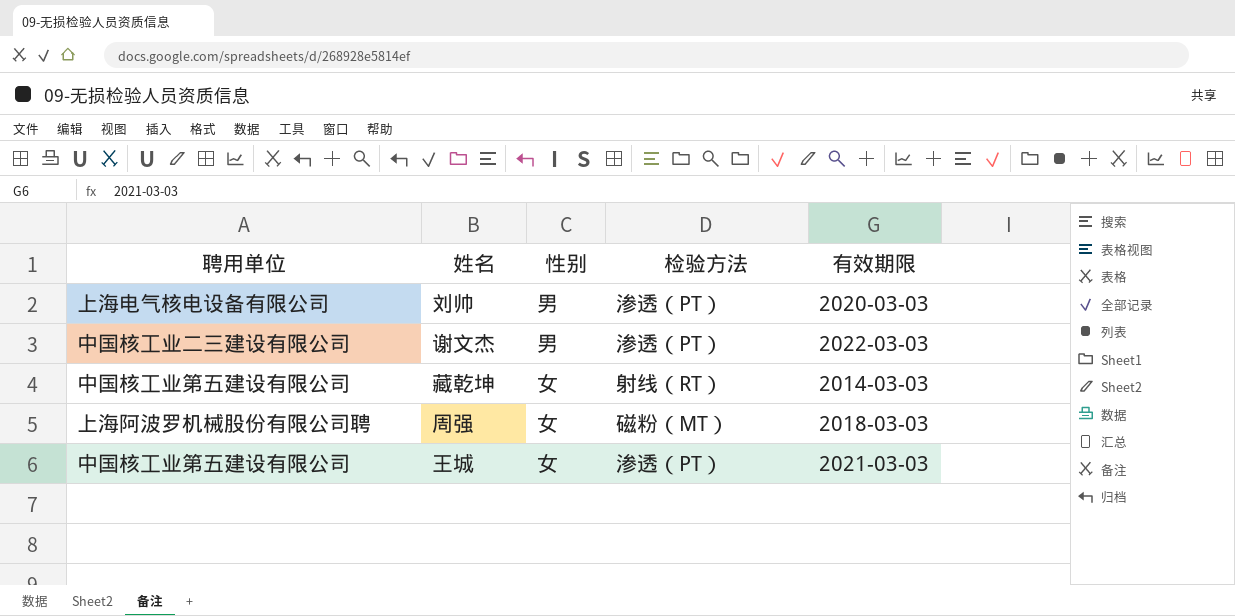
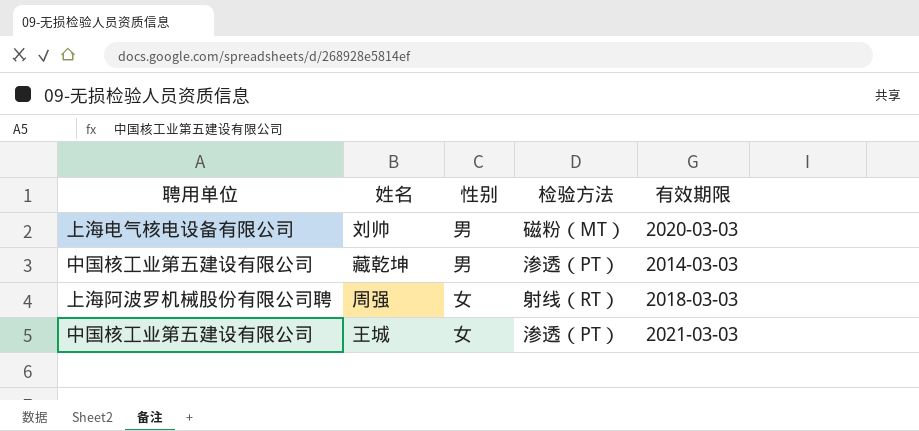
row 谢文杰: 中国核工业二三建设有限公司 | 男 | 渗透（PT） | 2022-03-03 -> none
刘帅 | 检验方法: 渗透（PT） -> 磁粉（MT）
藏乾坤 | 性别: 女 -> 男
藏乾坤 | 检验方法: 射线（RT） -> 渗透（PT）
周强 | 检验方法: 磁粉（MT） -> 射线（RT）

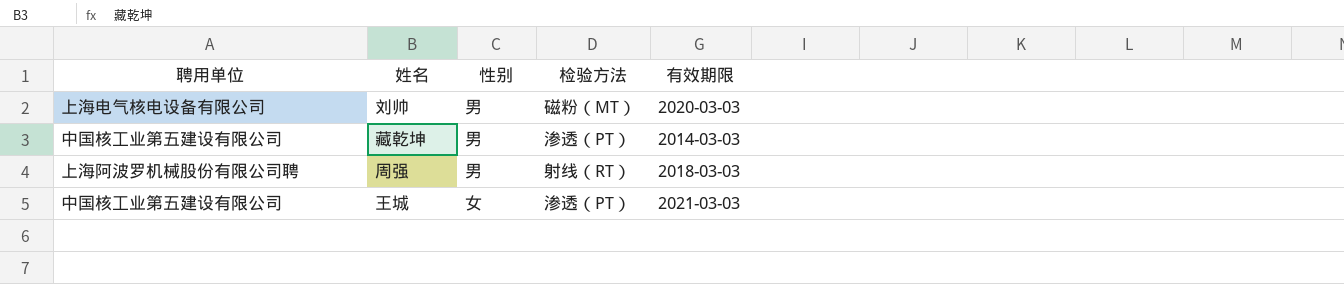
周强 | 性别: 女 -> 男

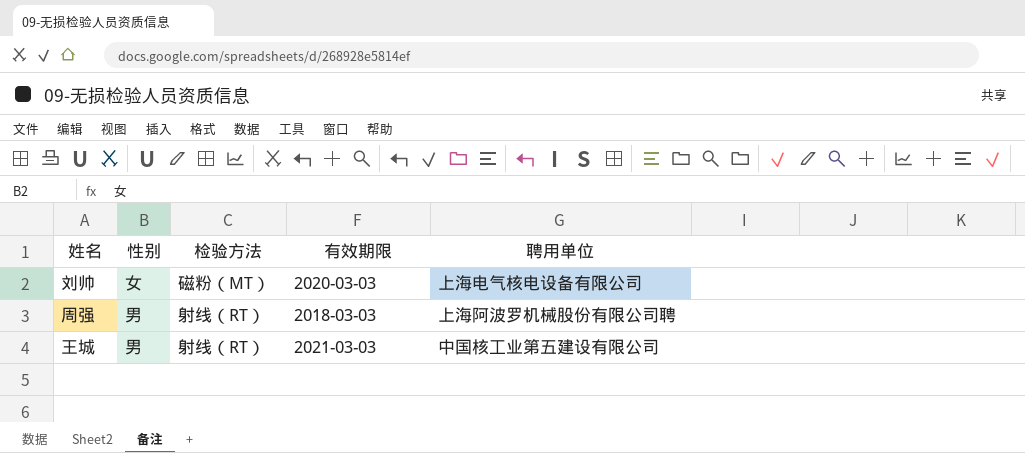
column 聘用单位 | position: 1 -> 5
row 藏乾坤: 中国核工业第五建设有限公司 | 男 | 渗透（PT） | 2014-03-03 -> none
刘帅 | 性别: 男 -> 女
王城 | 性别: 女 -> 男
王城 | 检验方法: 渗透（PT） -> 射线（RT）

